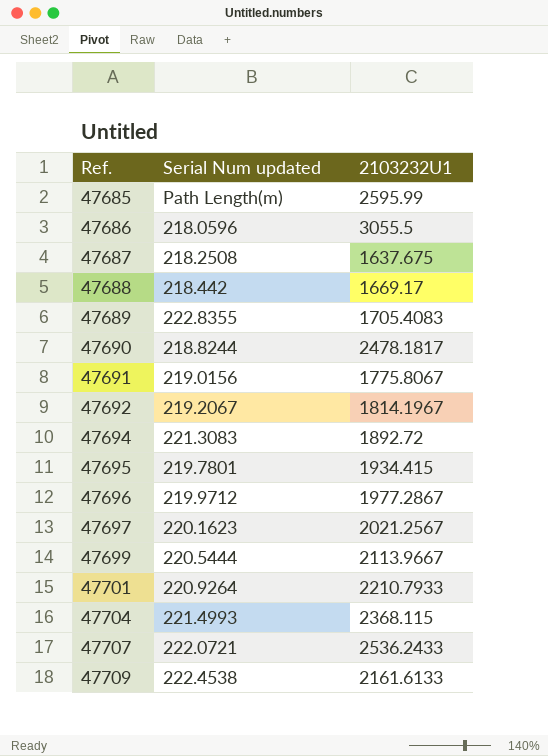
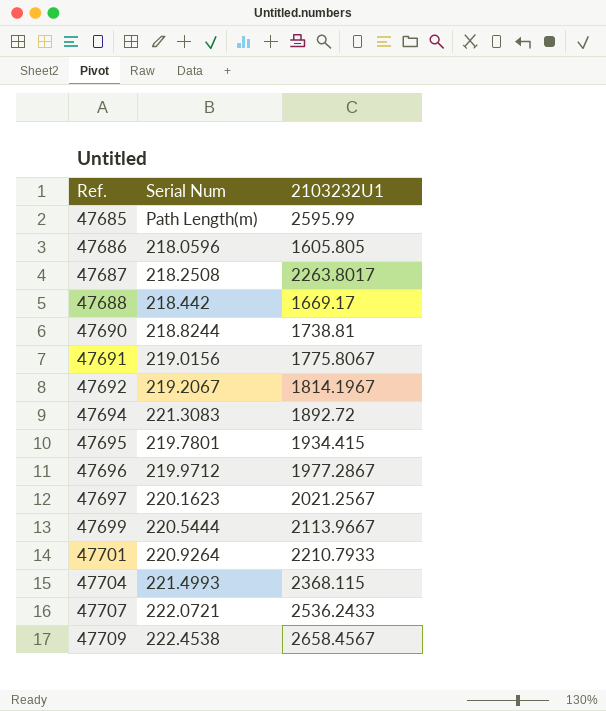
column name: Serial Num updated -> Serial Num
row 47689: 222.8355 | 1705.4083 -> none
47686 | 2103232U1: 3055.5 -> 1605.805
47687 | 2103232U1: 1637.675 -> 2263.8017
47690 | 2103232U1: 2478.1817 -> 1738.81
47709 | 2103232U1: 2161.6133 -> 2658.4567

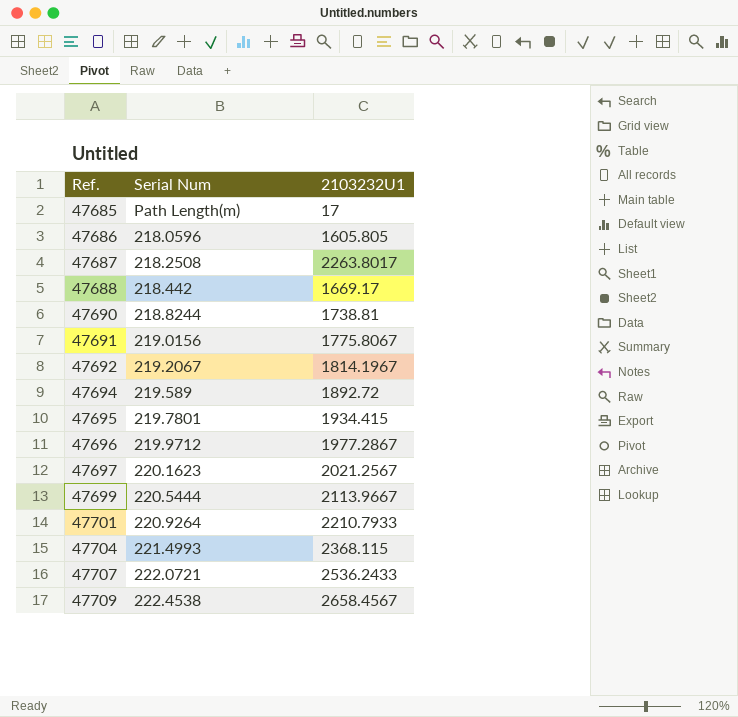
47685 | 2103232U1: 2595.99 -> 17
47694 | Serial Num: 221.3083 -> 219.589

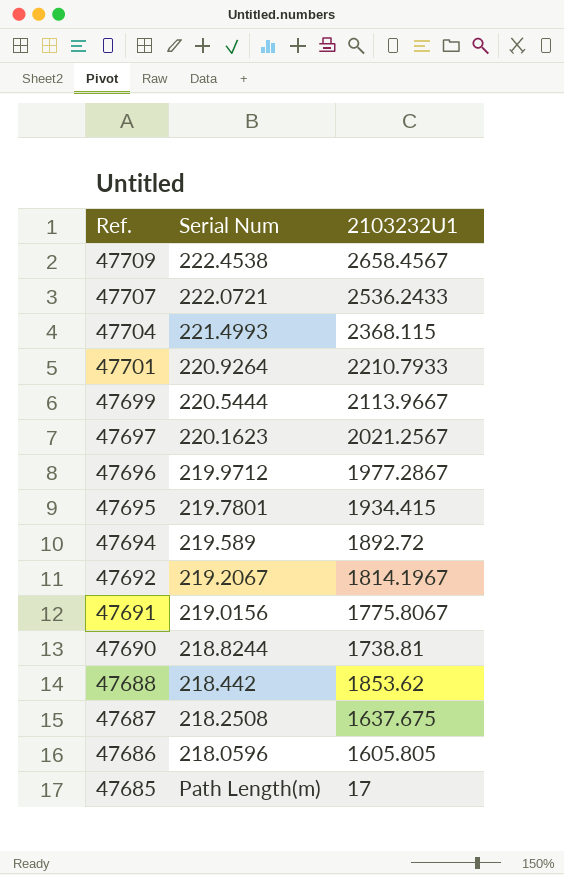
row order: Ref. ascending -> Ref. descending
47688 | 2103232U1: 1669.17 -> 1853.62
47687 | 2103232U1: 2263.8017 -> 1637.675

